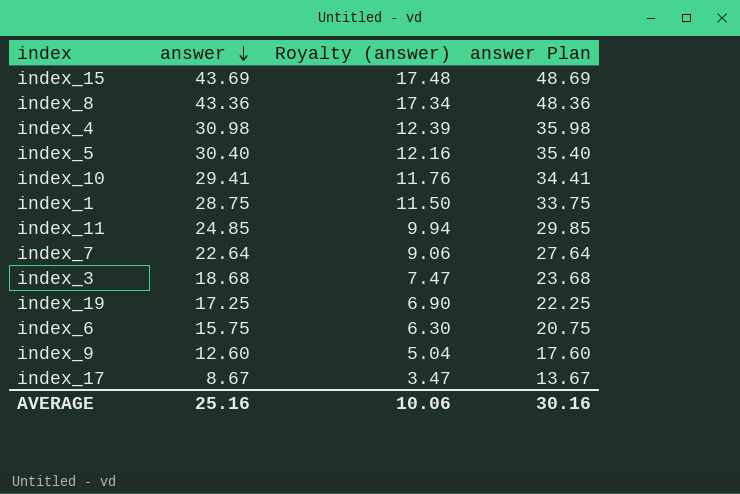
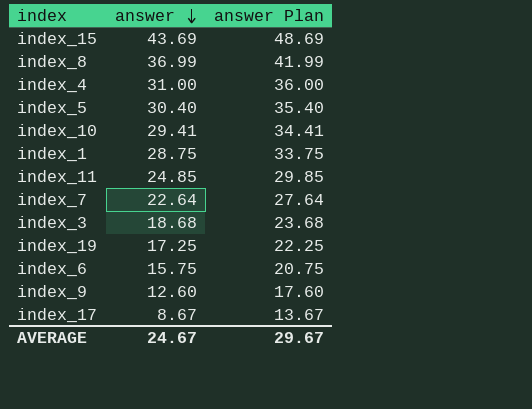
column Royalty (answer) | formula: [answer] * 0.4 -> none
index_8 | answer: 43.36 -> 36.99
index_8 | answer Plan: 48.36 -> 41.99
index_4 | answer: 30.98 -> 31.00
index_4 | answer Plan: 35.98 -> 36.00
AVERAGE | answer: 25.16 -> 24.67
AVERAGE | answer Plan: 30.16 -> 29.67

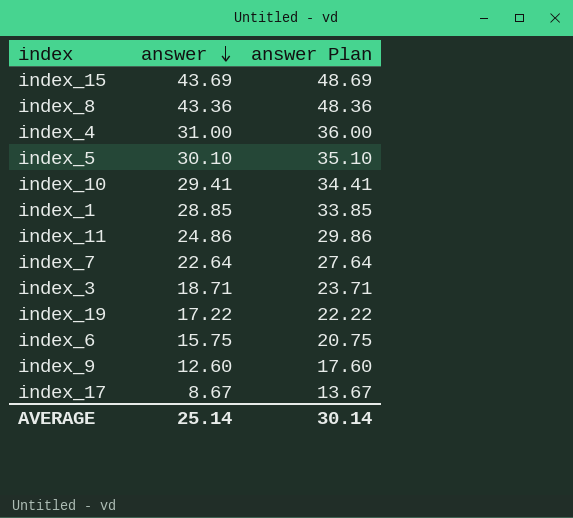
index_8 | answer: 36.99 -> 43.36
index_8 | answer Plan: 41.99 -> 48.36
index_5 | answer: 30.40 -> 30.10
index_5 | answer Plan: 35.40 -> 35.10
index_1 | answer: 28.75 -> 28.85
index_1 | answer Plan: 33.75 -> 33.85
index_11 | answer: 24.85 -> 24.86
index_11 | answer Plan: 29.85 -> 29.86
index_3 | answer: 18.68 -> 18.71
index_3 | answer Plan: 23.68 -> 23.71
index_19 | answer: 17.25 -> 17.22
index_19 | answer Plan: 22.25 -> 22.22
AVERAGE | answer: 24.67 -> 25.14
AVERAGE | answer Plan: 29.67 -> 30.14

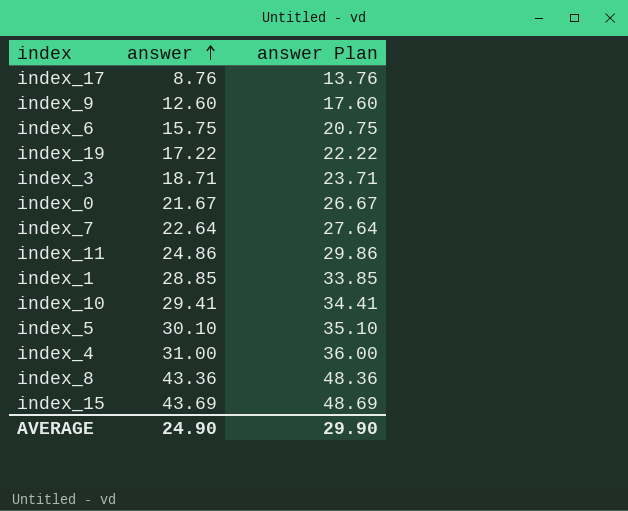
row order: answer descending -> answer ascending
index_17 | answer: 8.67 -> 8.76
index_17 | answer Plan: 13.67 -> 13.76
row index_0: none -> 21.67 | 26.67
AVERAGE | answer: 25.14 -> 24.90
AVERAGE | answer Plan: 30.14 -> 29.90

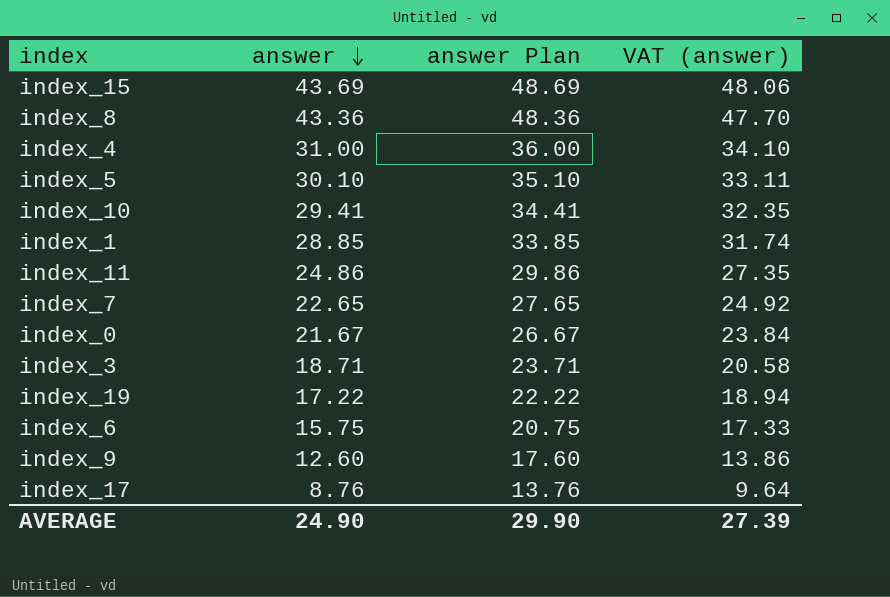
row order: answer ascending -> answer descending
column VAT (answer) | formula: none -> [answer] * 1.1
index_7 | answer: 22.64 -> 22.65
index_7 | answer Plan: 27.64 -> 27.65

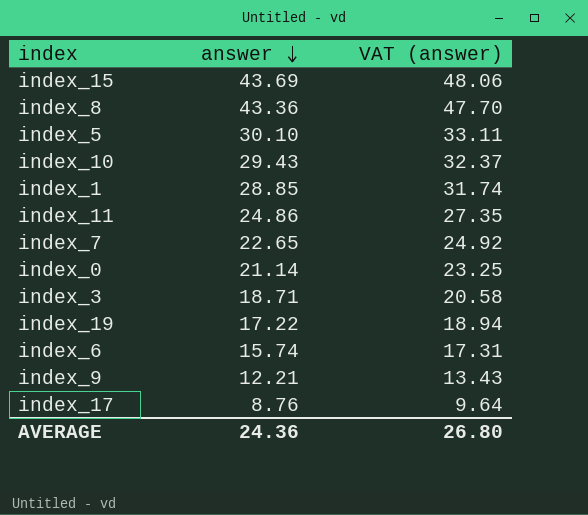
column answer Plan | formula: [answer] + 5 -> none
row index_4: 31.00 | 36.00 | 34.10 -> none
index_10 | answer: 29.41 -> 29.43
index_10 | VAT (answer): 32.35 -> 32.37
index_0 | answer: 21.67 -> 21.14
index_0 | VAT (answer): 23.84 -> 23.25
index_6 | answer: 15.75 -> 15.74
index_6 | VAT (answer): 17.33 -> 17.31
index_9 | answer: 12.60 -> 12.21
index_9 | VAT (answer): 13.86 -> 13.43
AVERAGE | answer: 24.90 -> 24.36
AVERAGE | VAT (answer): 27.39 -> 26.80

